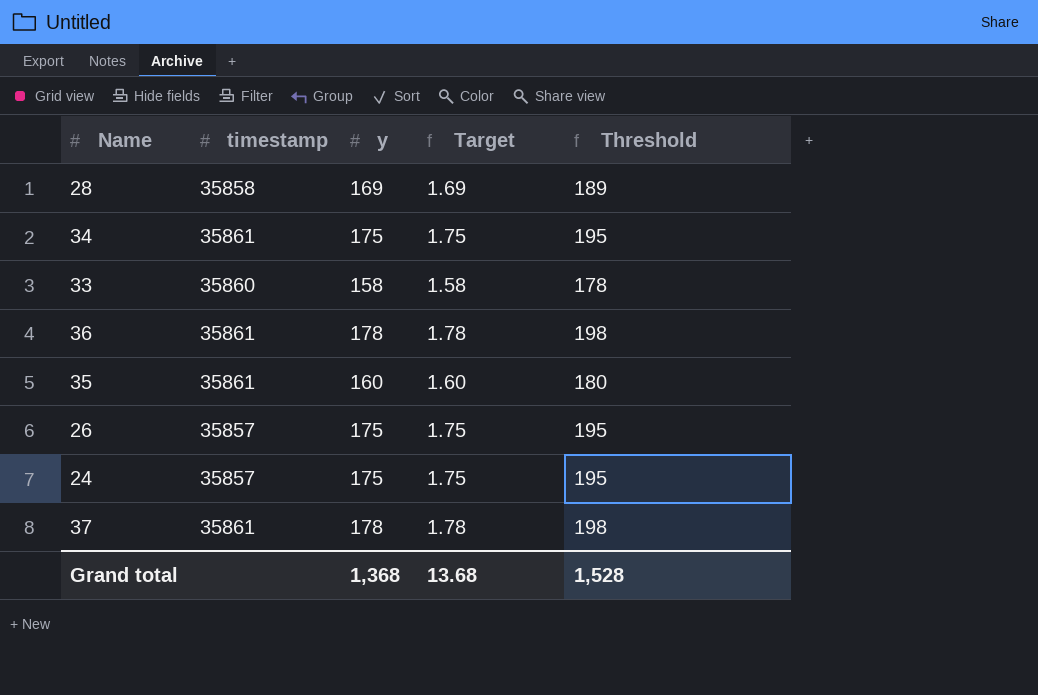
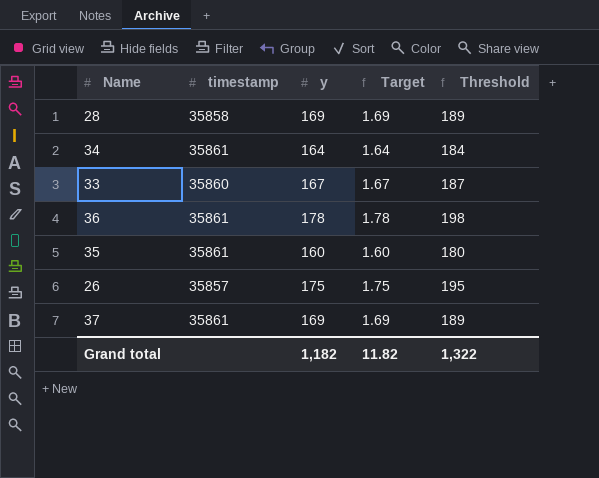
row 24: 35857 | 175 | 1.75 | 195 -> none
34 | y: 175 -> 164
34 | Target: 1.75 -> 1.64
34 | Threshold: 195 -> 184
33 | y: 158 -> 167
33 | Target: 1.58 -> 1.67
33 | Threshold: 178 -> 187
37 | y: 178 -> 169
37 | Target: 1.78 -> 1.69
37 | Threshold: 198 -> 189
Grand total | y: 1,368 -> 1,182
Grand total | Target: 13.68 -> 11.82
Grand total | Threshold: 1,528 -> 1,322

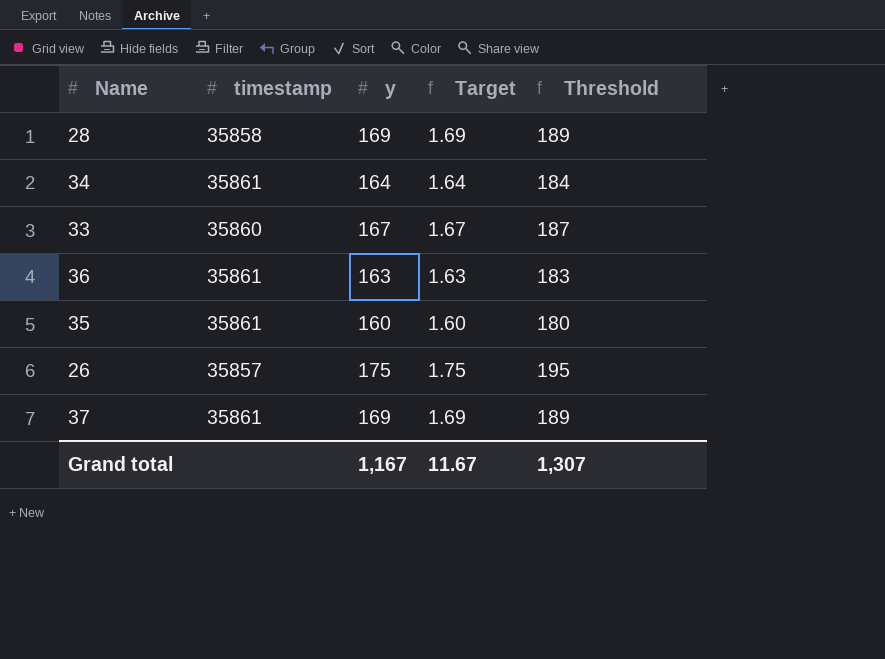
36 | y: 178 -> 163
36 | Target: 1.78 -> 1.63
36 | Threshold: 198 -> 183
Grand total | y: 1,182 -> 1,167
Grand total | Target: 11.82 -> 11.67
Grand total | Threshold: 1,322 -> 1,307

